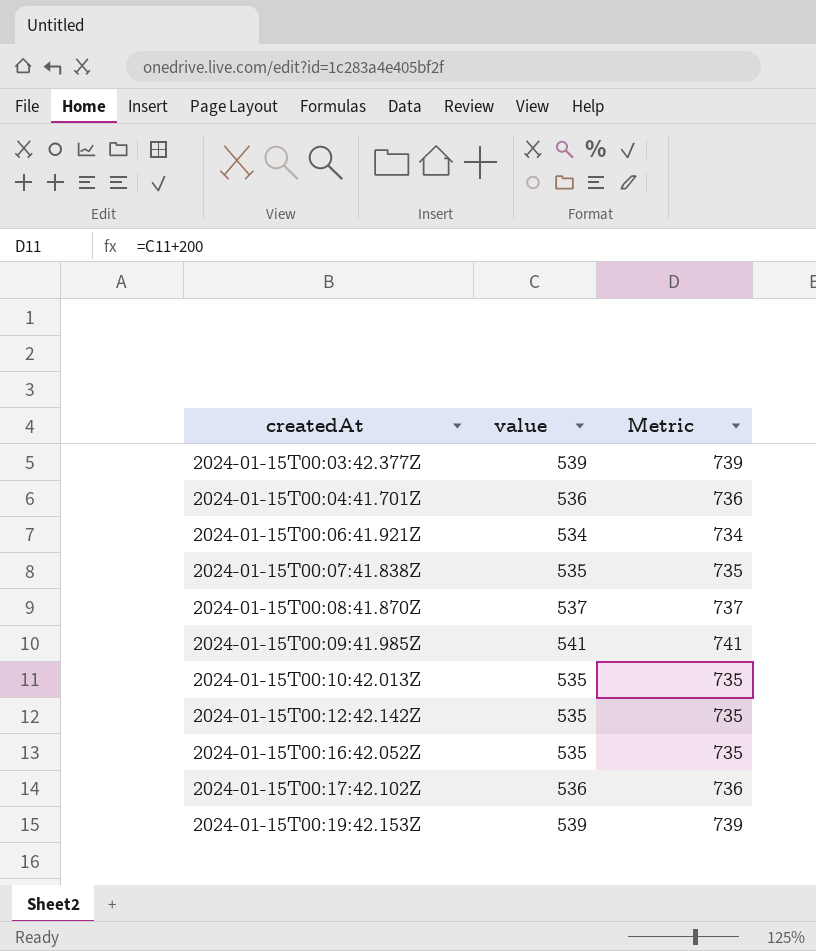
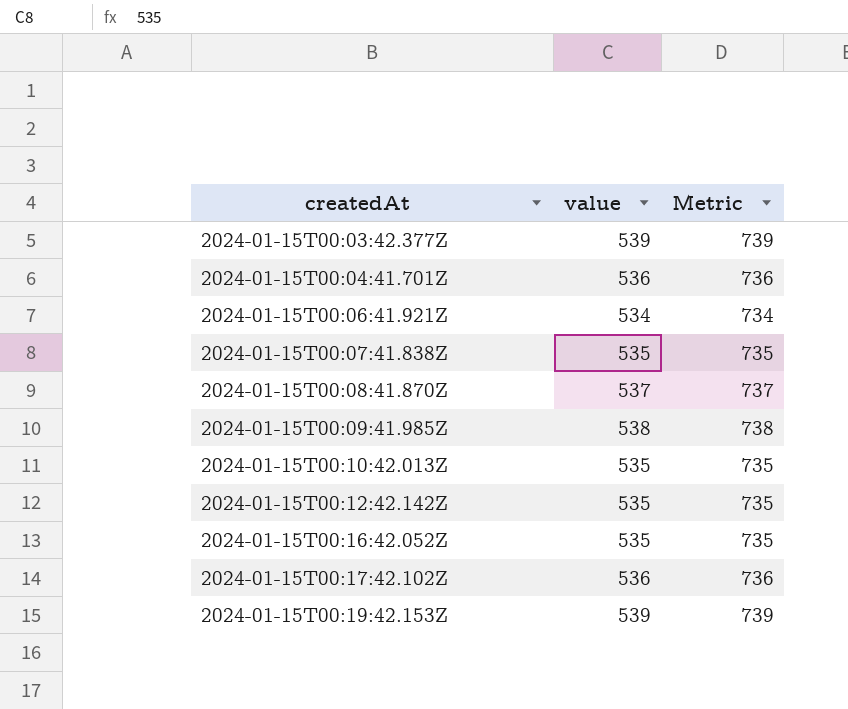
2024-01-15T00:09:41.985Z | value: 541 -> 538
2024-01-15T00:09:41.985Z | Metric: 741 -> 738

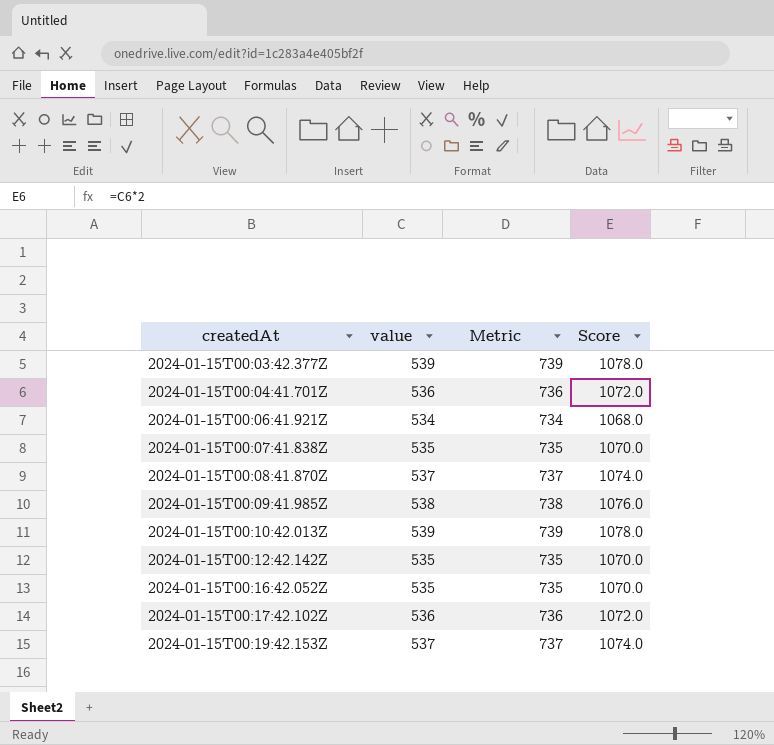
column Score | formula: none -> [value] * 2
2024-01-15T00:10:42.013Z | value: 535 -> 539
2024-01-15T00:10:42.013Z | Metric: 735 -> 739
2024-01-15T00:19:42.153Z | value: 539 -> 537
2024-01-15T00:19:42.153Z | Metric: 739 -> 737

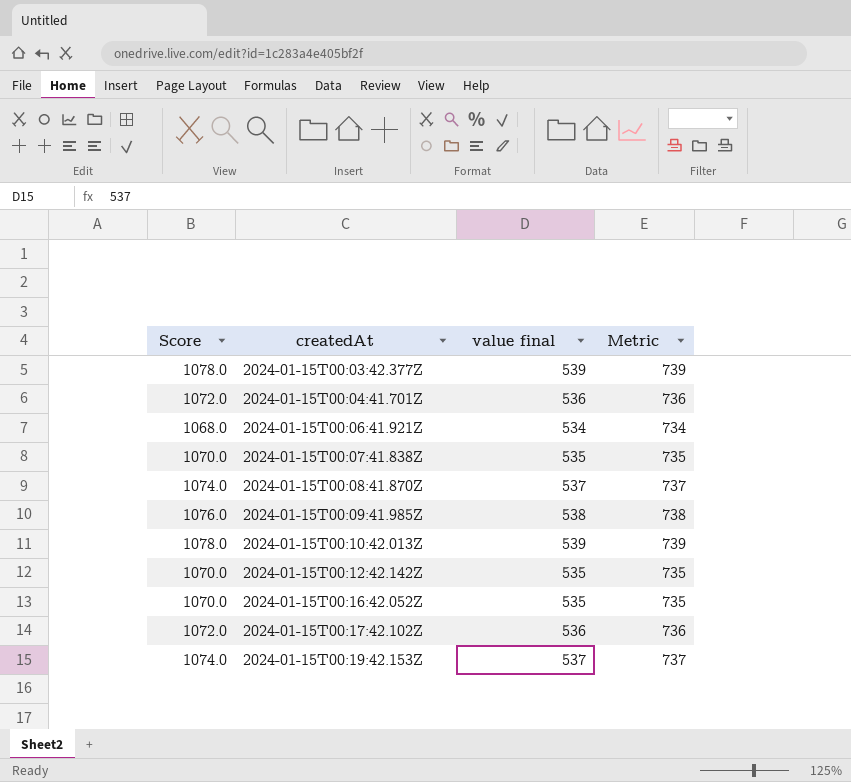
column Score | position: 4 -> 1
column name: value -> value final

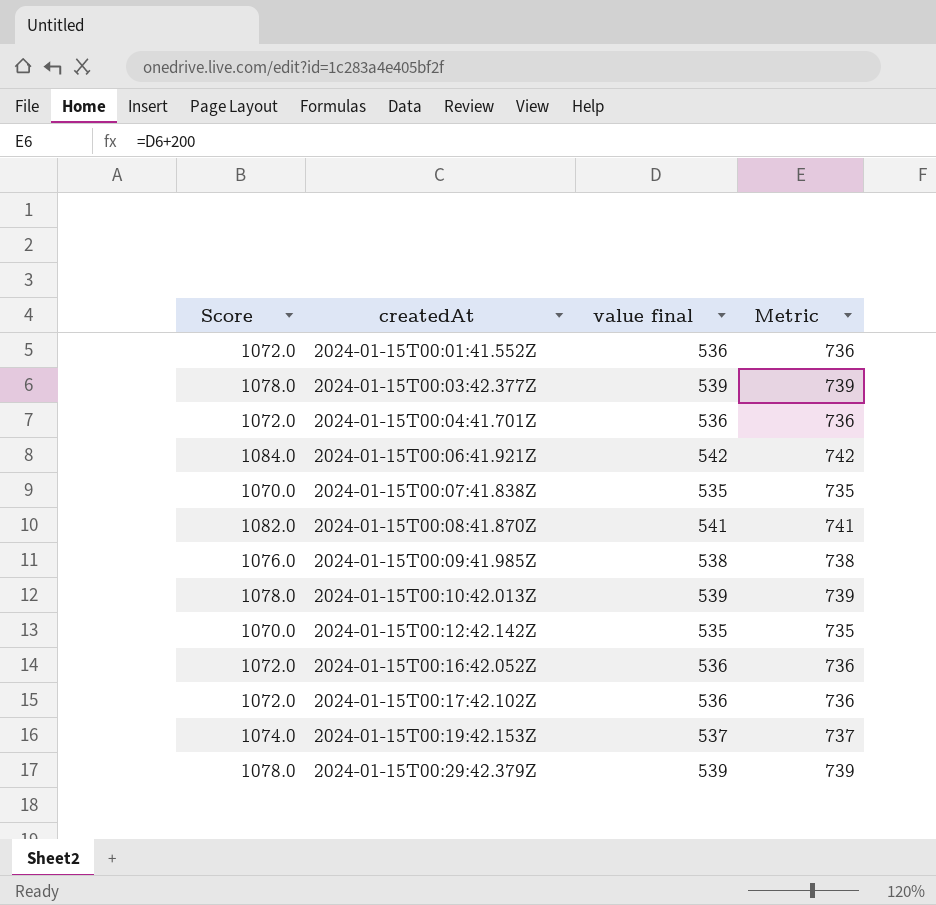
row 2024-01-15T00:01:41.552Z: none -> 1072.0 | 536 | 736
2024-01-15T00:06:41.921Z | Score: 1068.0 -> 1084.0
2024-01-15T00:06:41.921Z | value final: 534 -> 542
2024-01-15T00:06:41.921Z | Metric: 734 -> 742
2024-01-15T00:08:41.870Z | Score: 1074.0 -> 1082.0
2024-01-15T00:08:41.870Z | value final: 537 -> 541
2024-01-15T00:08:41.870Z | Metric: 737 -> 741
2024-01-15T00:16:42.052Z | Score: 1070.0 -> 1072.0
2024-01-15T00:16:42.052Z | value final: 535 -> 536
2024-01-15T00:16:42.052Z | Metric: 735 -> 736
row 2024-01-15T00:29:42.379Z: none -> 1078.0 | 539 | 739

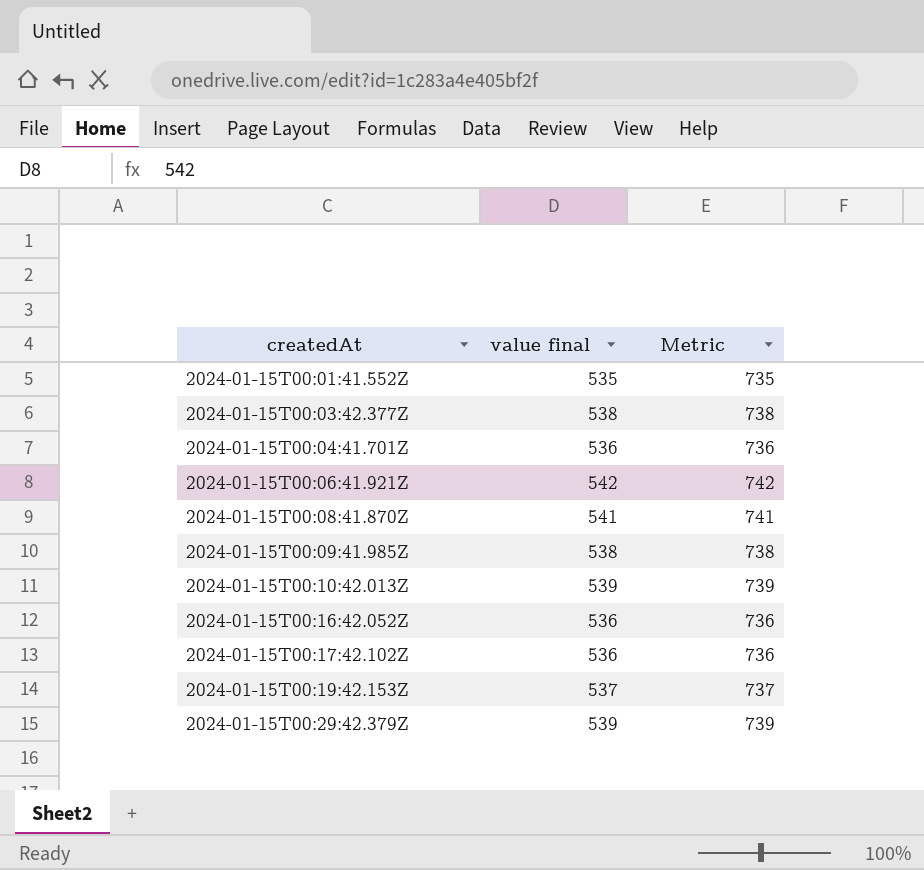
column Score | formula: [value final] * 2 -> none
row 2024-01-15T00:07:41.838Z: 1070.0 | 535 | 735 -> none
row 2024-01-15T00:12:42.142Z: 1070.0 | 535 | 735 -> none
2024-01-15T00:01:41.552Z | value final: 536 -> 535
2024-01-15T00:01:41.552Z | Metric: 736 -> 735
2024-01-15T00:03:42.377Z | value final: 539 -> 538
2024-01-15T00:03:42.377Z | Metric: 739 -> 738

